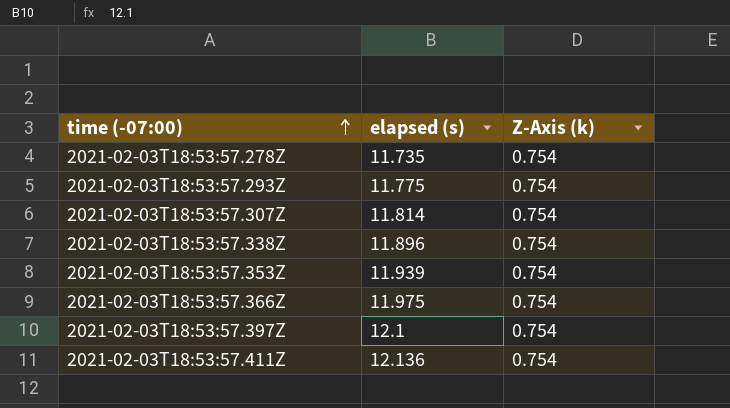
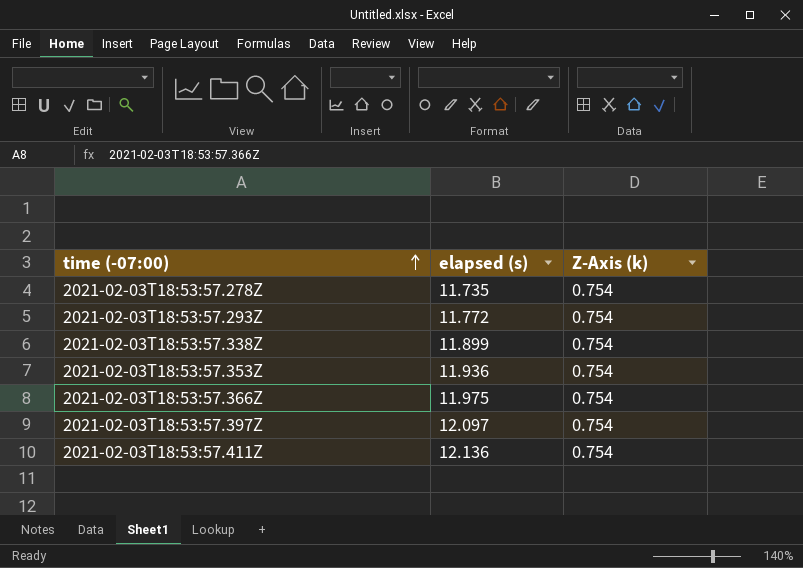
row 2021-02-03T18:53:57.307Z: 11.814 | 0.754 -> none
2021-02-03T18:53:57.293Z | elapsed (s): 11.775 -> 11.772
2021-02-03T18:53:57.338Z | elapsed (s): 11.896 -> 11.899
2021-02-03T18:53:57.353Z | elapsed (s): 11.939 -> 11.936
2021-02-03T18:53:57.397Z | elapsed (s): 12.1 -> 12.097

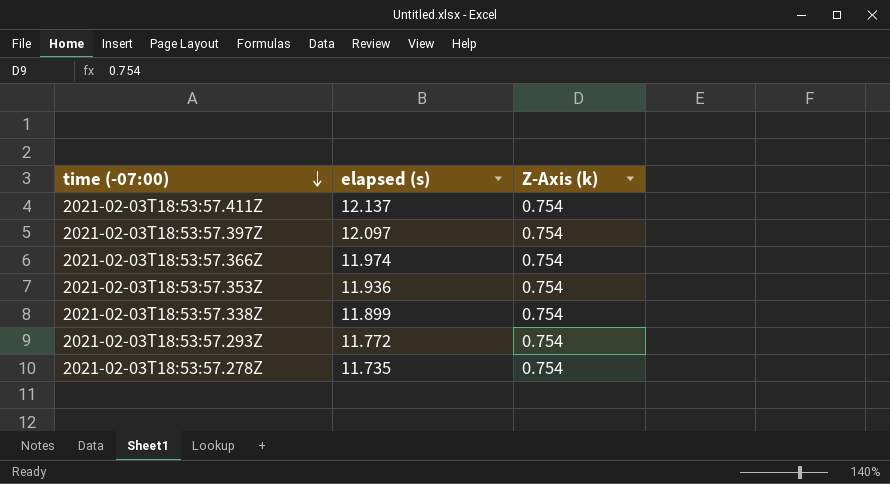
row order: time (-07:00) ascending -> time (-07:00) descending
2021-02-03T18:53:57.411Z | elapsed (s): 12.136 -> 12.137
2021-02-03T18:53:57.366Z | elapsed (s): 11.975 -> 11.974

